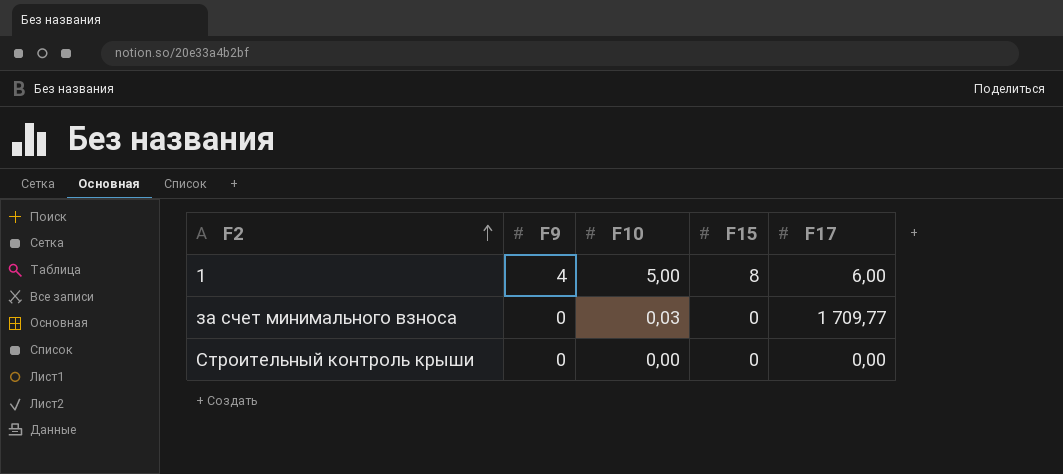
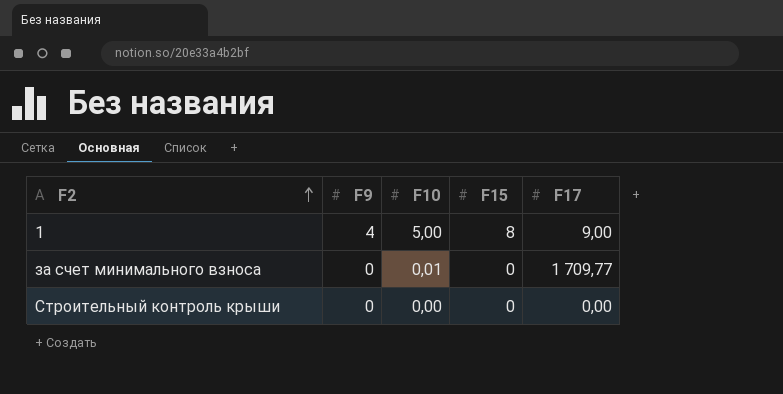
1 | F17: 6,00 -> 9,00
за счет минимального взноса | F10: 0,03 -> 0,01

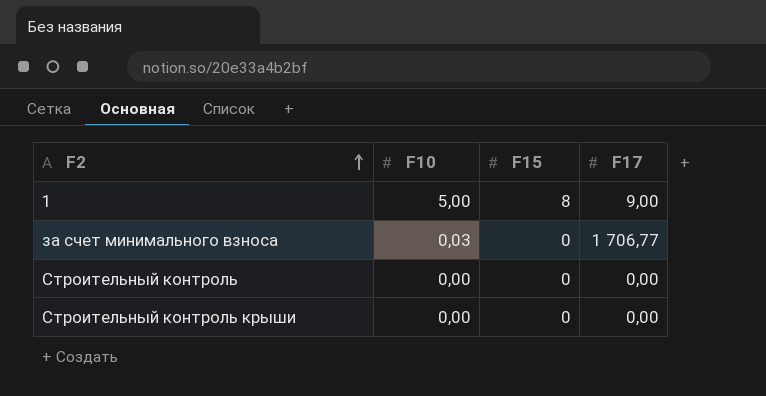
column F9 | position: 2 -> none
за счет минимального взноса | F10: 0,01 -> 0,03
за счет минимального взноса | F17: 1 709,77 -> 1 706,77
row Строительный контроль: none -> 0,00 | 0 | 0,00

